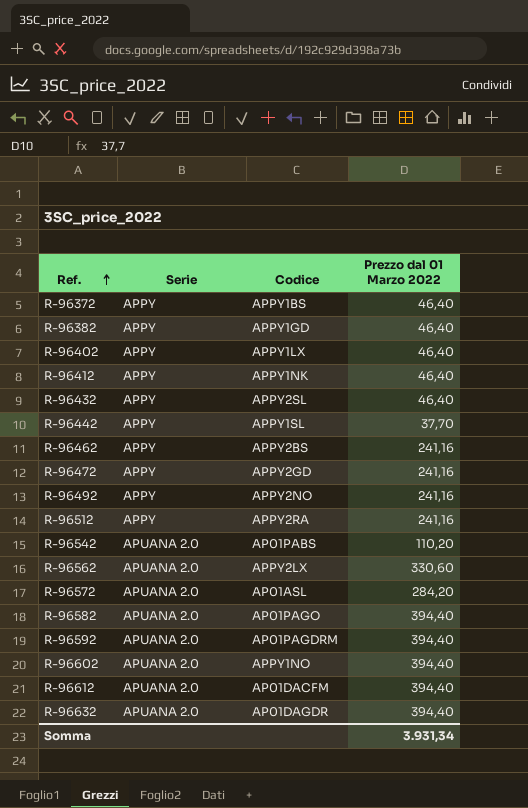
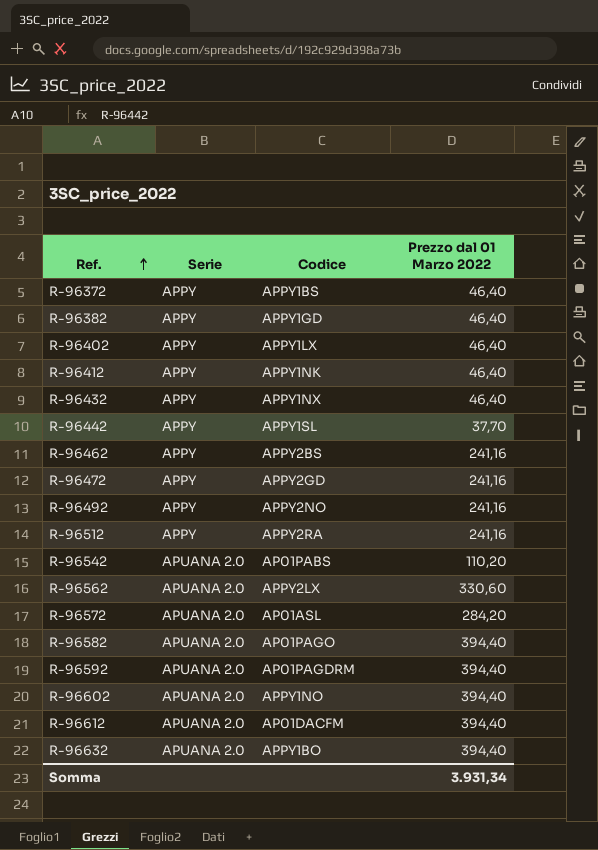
R-96432 | Codice: APPY2SL -> APPY1NX
R-96632 | Codice: AP01DAGDR -> APPY1BO

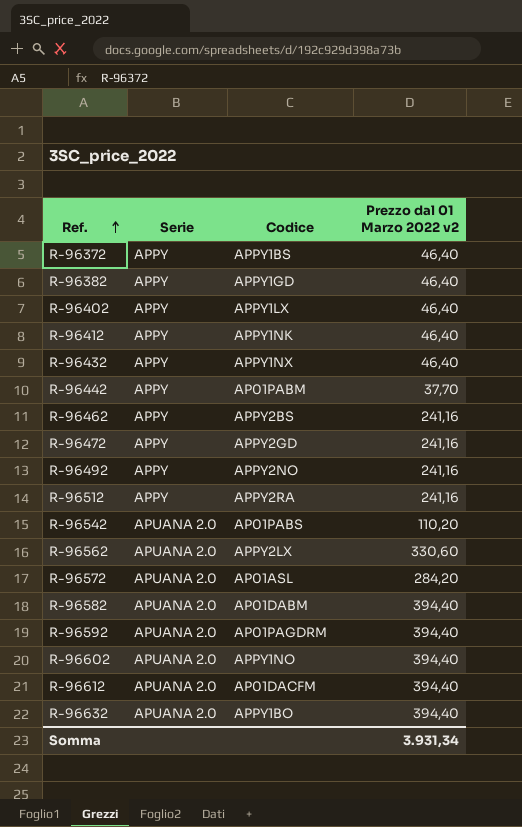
column name: Prezzo dal 01 Marzo 2022 -> Prezzo dal 01 Marzo 2022 v2
R-96442 | Codice: APPY1SL -> AP01PABM
R-96582 | Codice: AP01PAGO -> AP01DABM

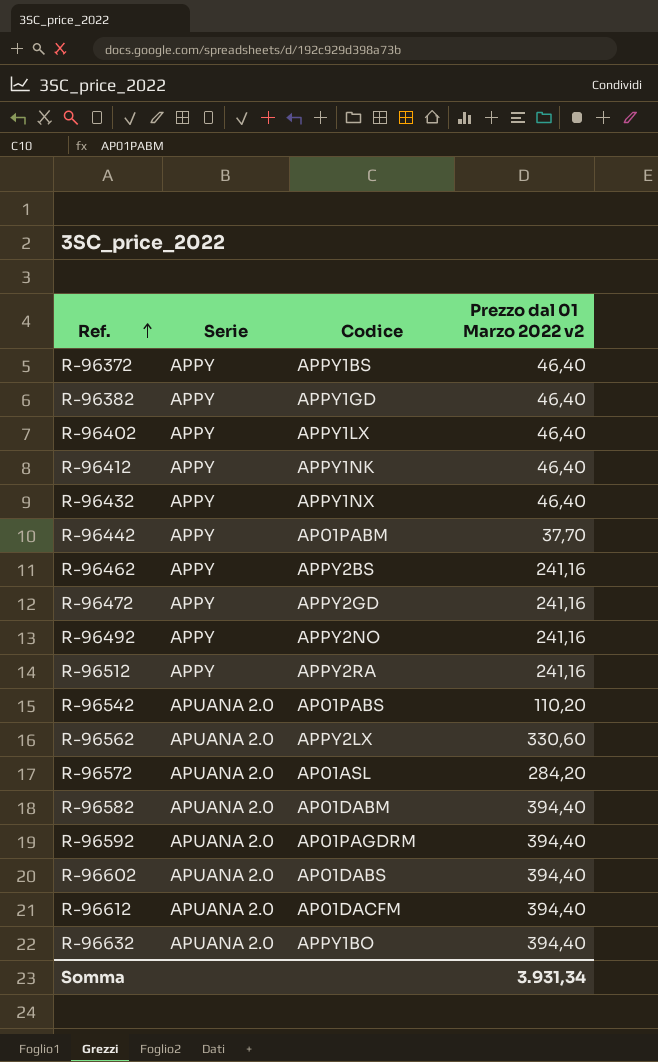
R-96602 | Codice: APPY1NO -> AP01DABS

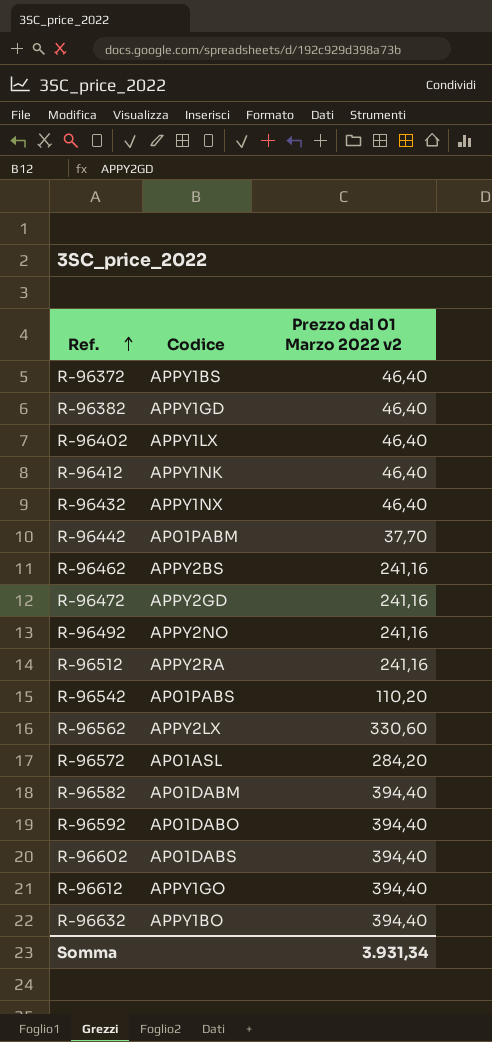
column Serie | position: 2 -> none
R-96592 | Codice: AP01PAGDRM -> AP01DABO
R-96612 | Codice: AP01DACFM -> APPY1GO

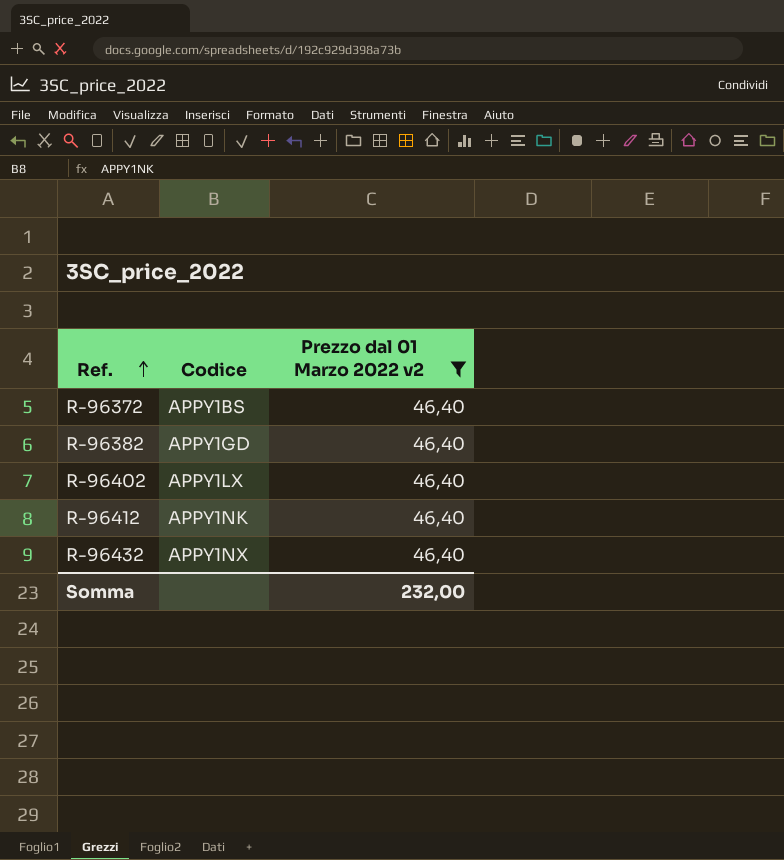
filter: none -> Prezzo dal 01 Marzo 2022 v2 = 46,40
Somma | Prezzo dal 01 Marzo 2022 v2: 3.931,34 -> 232,00

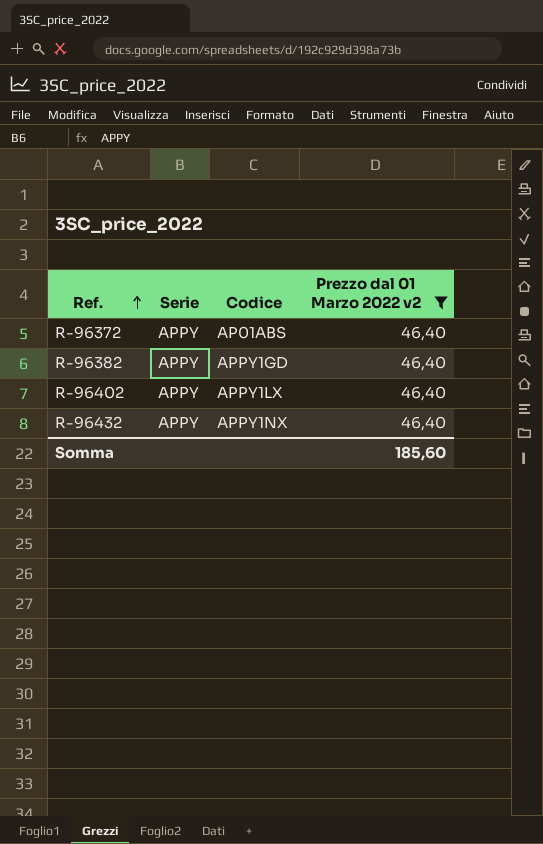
column Serie | position: none -> 2
row R-96412: APPY1NK | 46,40 -> none
R-96372 | Codice: APPY1BS -> AP01ABS
Somma | Prezzo dal 01 Marzo 2022 v2: 232,00 -> 185,60

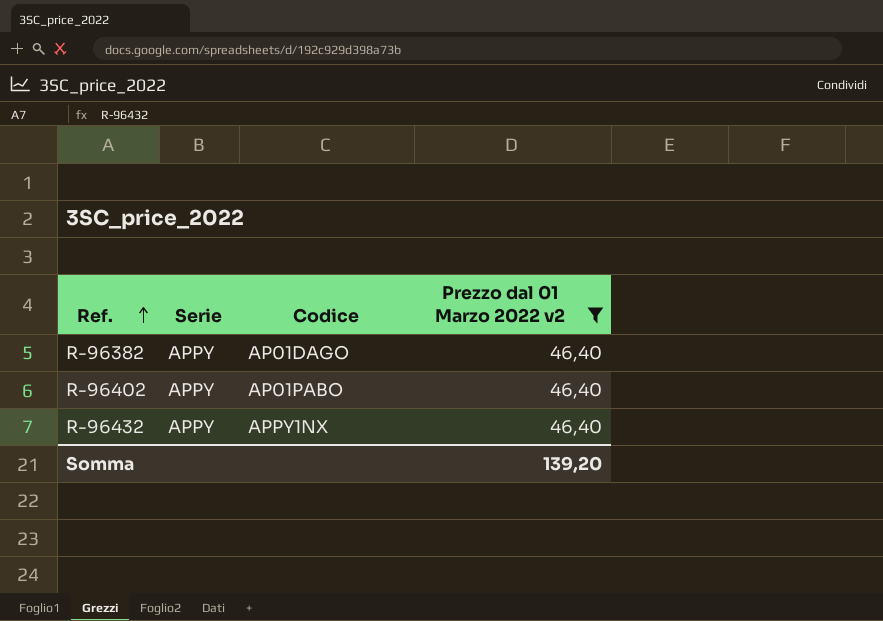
row R-96372: APPY | AP01ABS | 46,40 -> none
R-96382 | Codice: APPY1GD -> AP01DAGO
R-96402 | Codice: APPY1LX -> AP01PABO
Somma | Prezzo dal 01 Marzo 2022 v2: 185,60 -> 139,20

